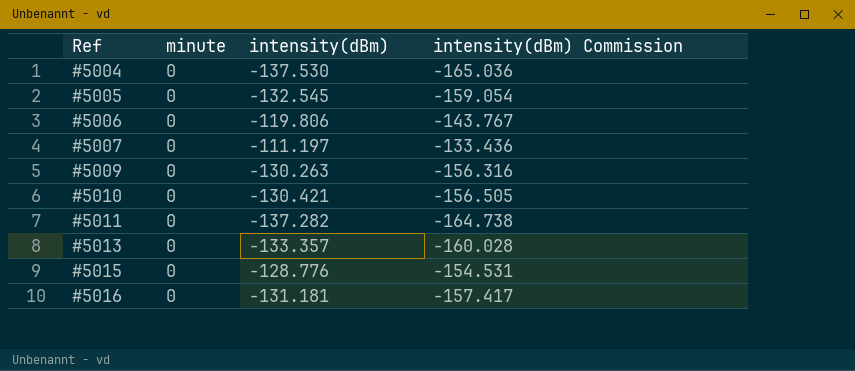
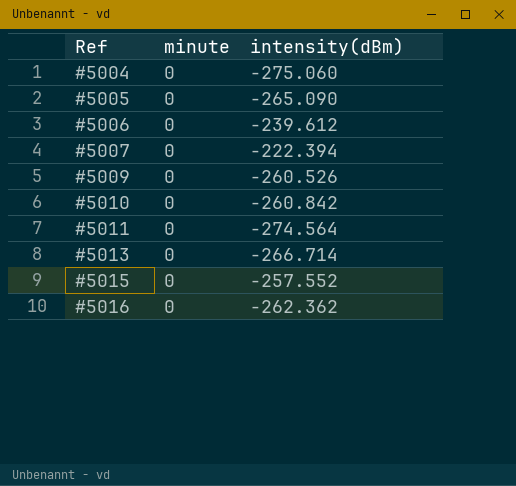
column intensity(dBm) Commission | formula: [intensity(dBm)] * 1.2 -> none
#5004 | intensity(dBm): -137.530 -> -275.060
#5005 | intensity(dBm): -132.545 -> -265.090
#5006 | intensity(dBm): -119.806 -> -239.612
#5007 | intensity(dBm): -111.197 -> -222.394
#5009 | intensity(dBm): -130.263 -> -260.526
#5010 | intensity(dBm): -130.421 -> -260.842
#5011 | intensity(dBm): -137.282 -> -274.564
#5013 | intensity(dBm): -133.357 -> -266.714
#5015 | intensity(dBm): -128.776 -> -257.552
#5016 | intensity(dBm): -131.181 -> -262.362

